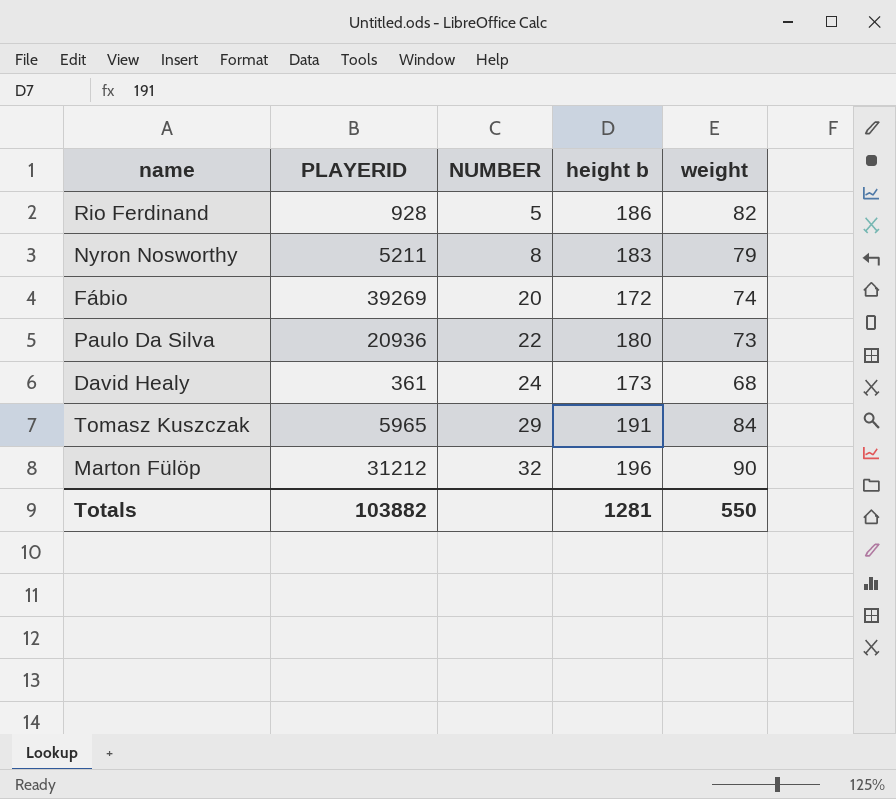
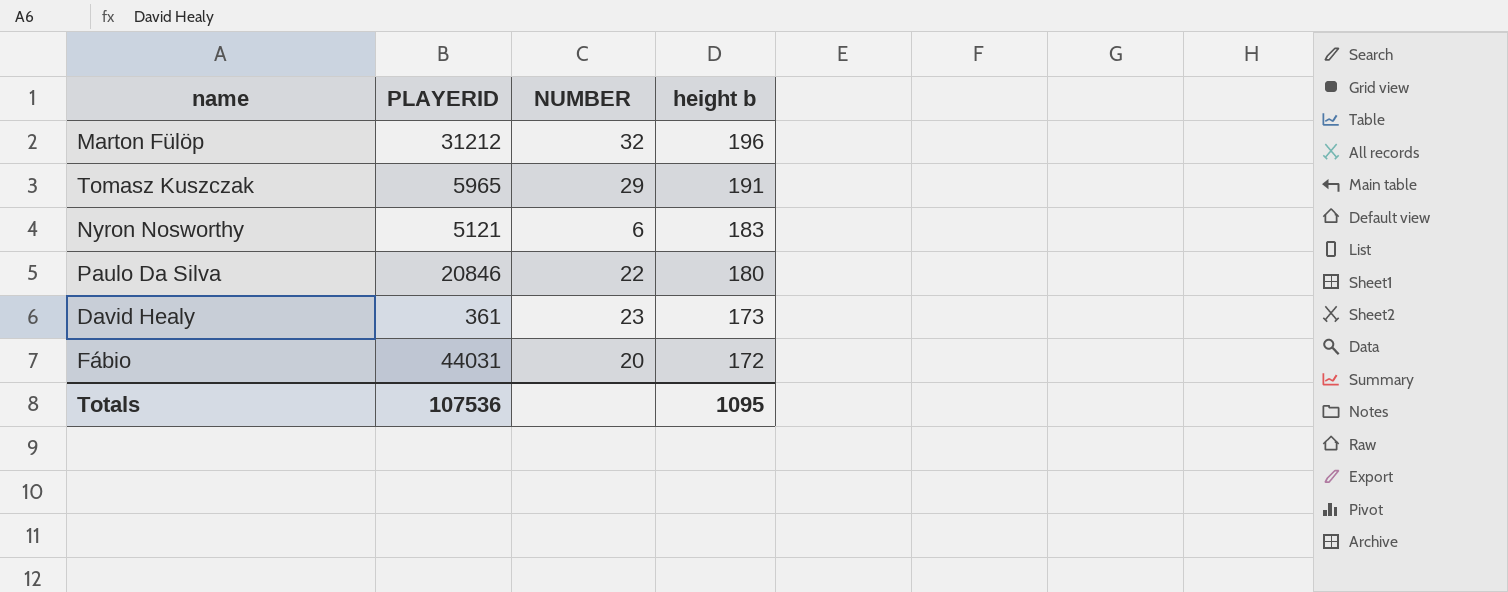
row order: NUMBER ascending -> height b descending
column weight | position: 5 -> none
row Rio Ferdinand: 928 | 5 | 186 | 82 -> none
Nyron Nosworthy | PLAYERID: 5211 -> 5121
Nyron Nosworthy | NUMBER: 8 -> 6
Paulo Da Silva | PLAYERID: 20936 -> 20846
David Healy | NUMBER: 24 -> 23
Fábio | PLAYERID: 39269 -> 44031
Totals | PLAYERID: 103882 -> 107536
Totals | height b: 1281 -> 1095

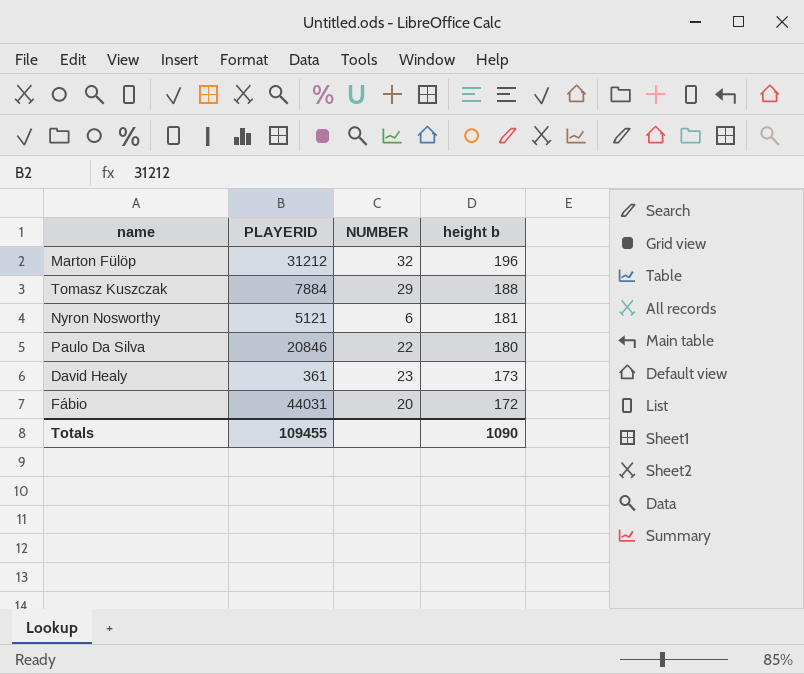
Tomasz Kuszczak | PLAYERID: 5965 -> 7884
Tomasz Kuszczak | height b: 191 -> 188
Nyron Nosworthy | height b: 183 -> 181
Totals | PLAYERID: 107536 -> 109455
Totals | height b: 1095 -> 1090

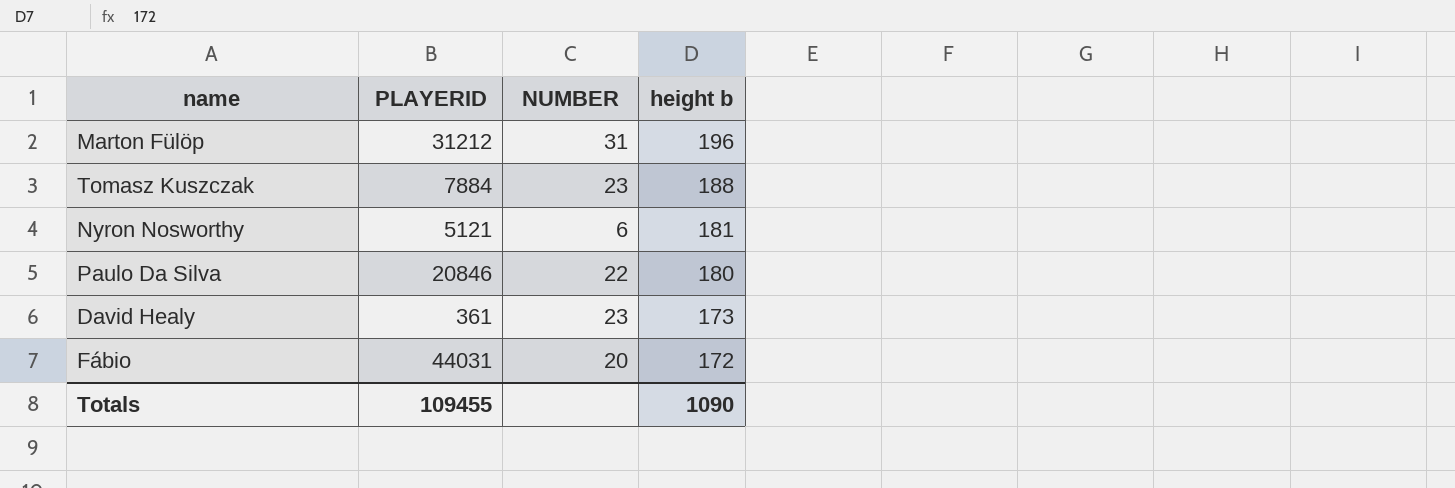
Marton Fülöp | NUMBER: 32 -> 31
Tomasz Kuszczak | NUMBER: 29 -> 23

